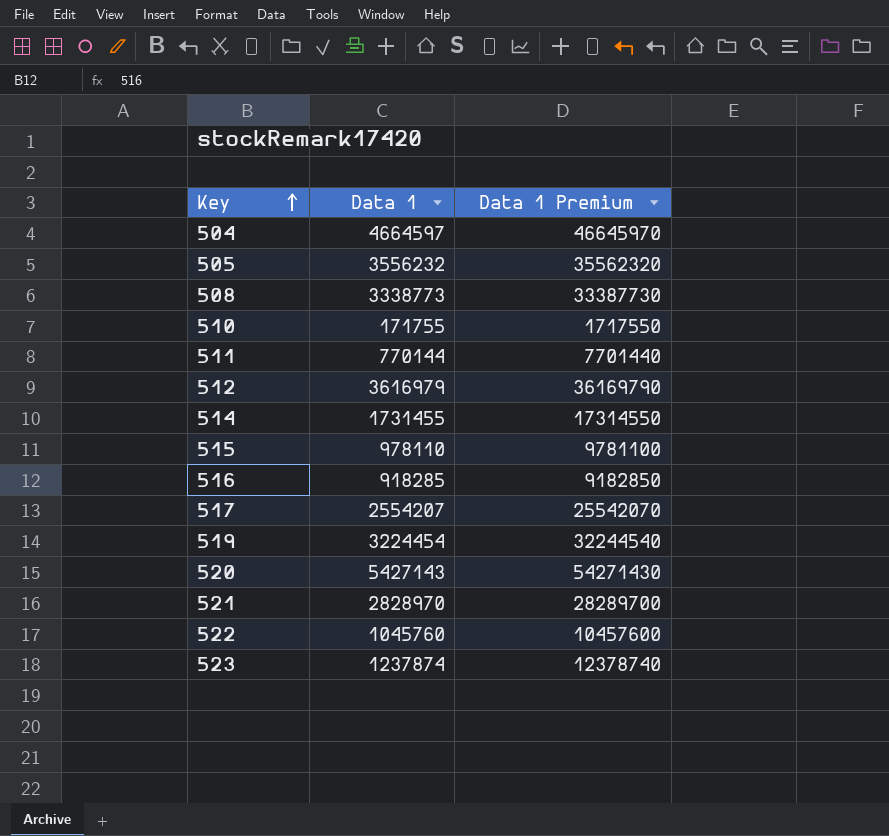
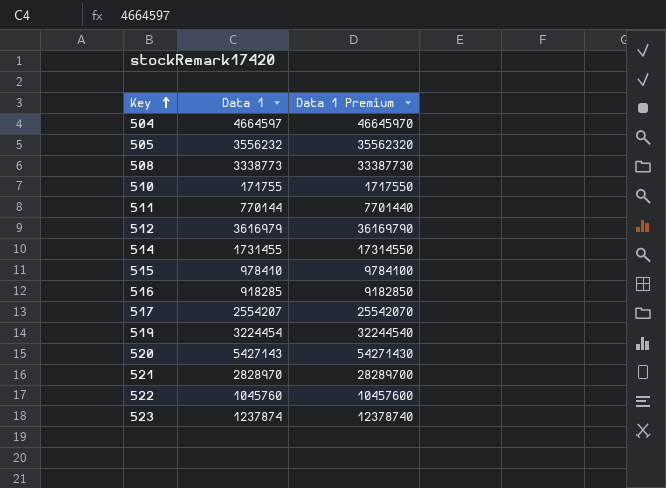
515 | Data 1: 978110 -> 978410
515 | Data 1 Premium: 9781100 -> 9784100

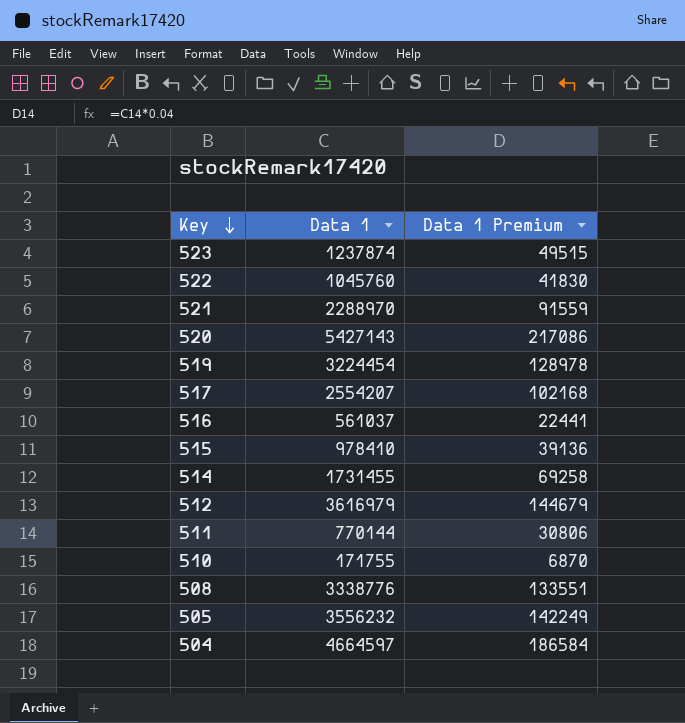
row order: Key ascending -> Key descending
column Data 1 Premium | formula: [Data 1] * 10 -> [Data 1] * 0.04
521 | Data 1: 2828970 -> 2288970
516 | Data 1: 918285 -> 561037
508 | Data 1: 3338773 -> 3338776

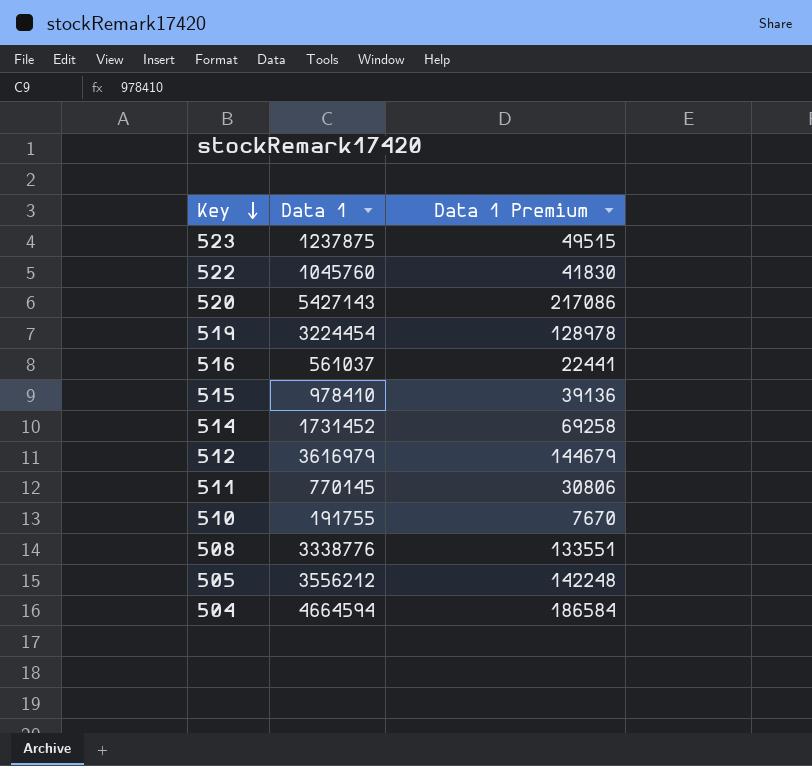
row 521: 2288970 | 91559 -> none
row 517: 2554207 | 102168 -> none
523 | Data 1: 1237874 -> 1237875
514 | Data 1: 1731455 -> 1731452
511 | Data 1: 770144 -> 770145
510 | Data 1: 171755 -> 191755
510 | Data 1 Premium: 6870 -> 7670
505 | Data 1: 3556232 -> 3556212
505 | Data 1 Premium: 142249 -> 142248
504 | Data 1: 4664597 -> 4664594

